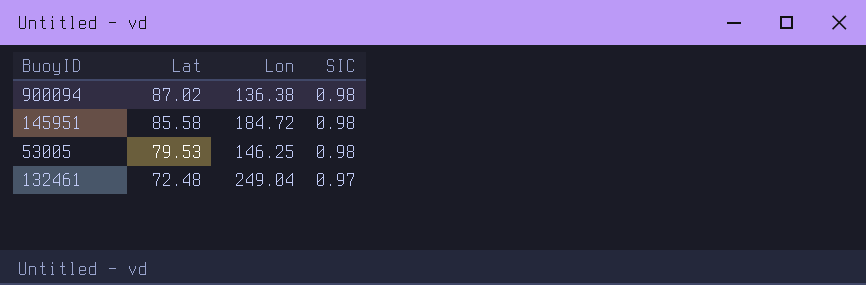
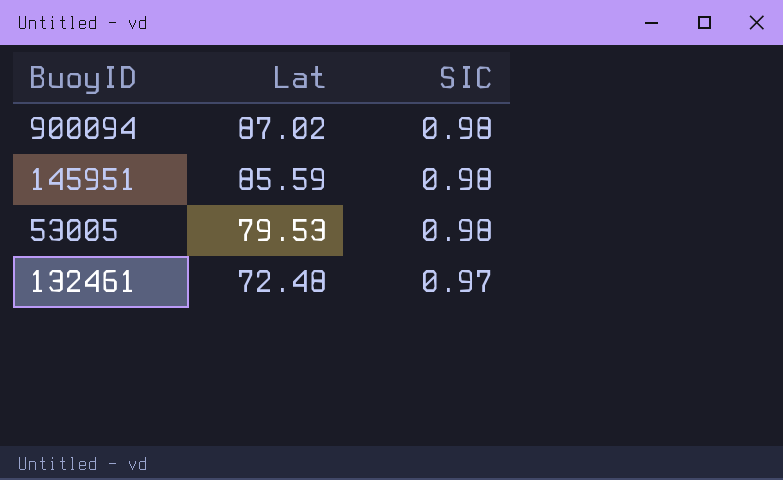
column Lon | position: 3 -> none
145951 | Lat: 85.58 -> 85.59

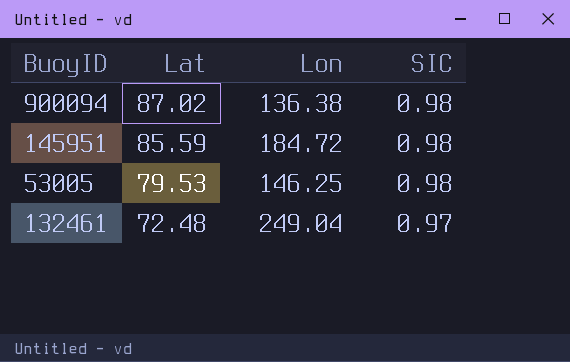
column Lon | position: none -> 3

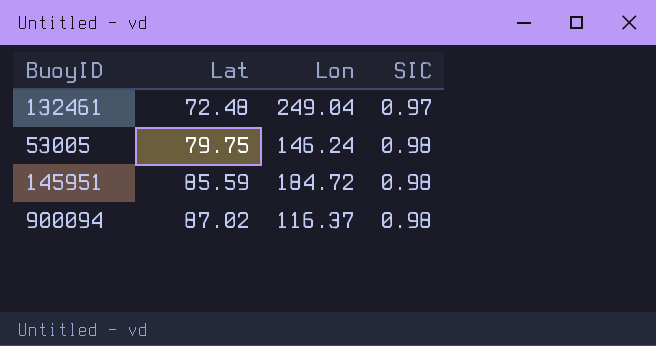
row order: Lat descending -> Lat ascending
53005 | Lat: 79.53 -> 79.75
53005 | Lon: 146.25 -> 146.24
900094 | Lon: 136.38 -> 116.37

